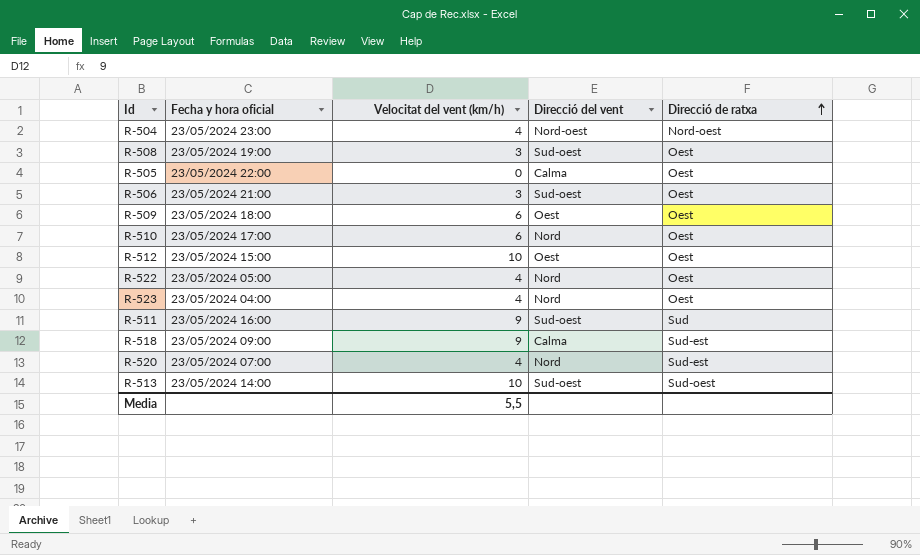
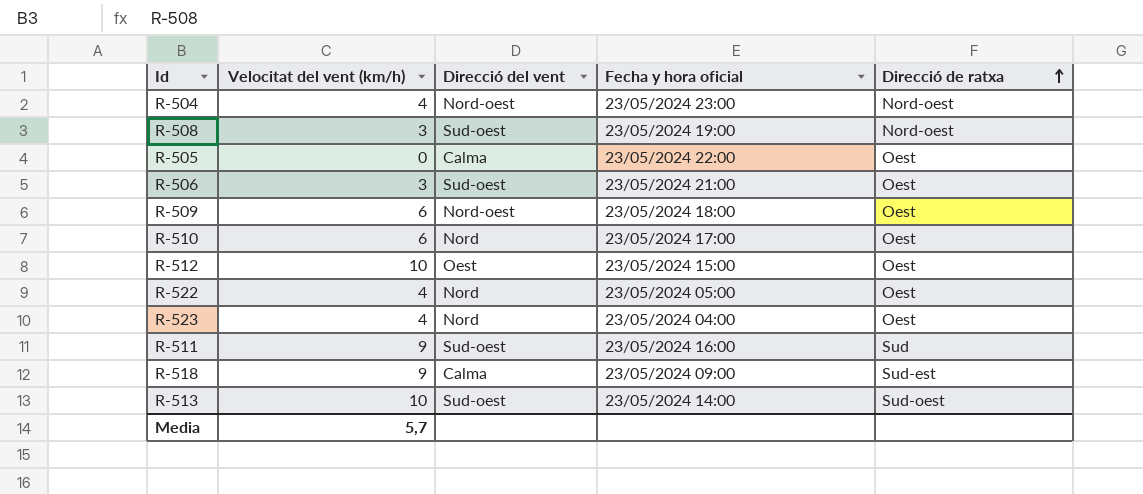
column Fecha y hora oficial | position: 2 -> 4
row R-520: 23/05/2024 07:00 | 4 | Nord | Sud-est -> none
R-508 | Direcció de ratxa: Oest -> Nord-oest
R-509 | Direcció del vent: Oest -> Nord-oest
Media | Velocitat del vent (km/h): 5,5 -> 5,7

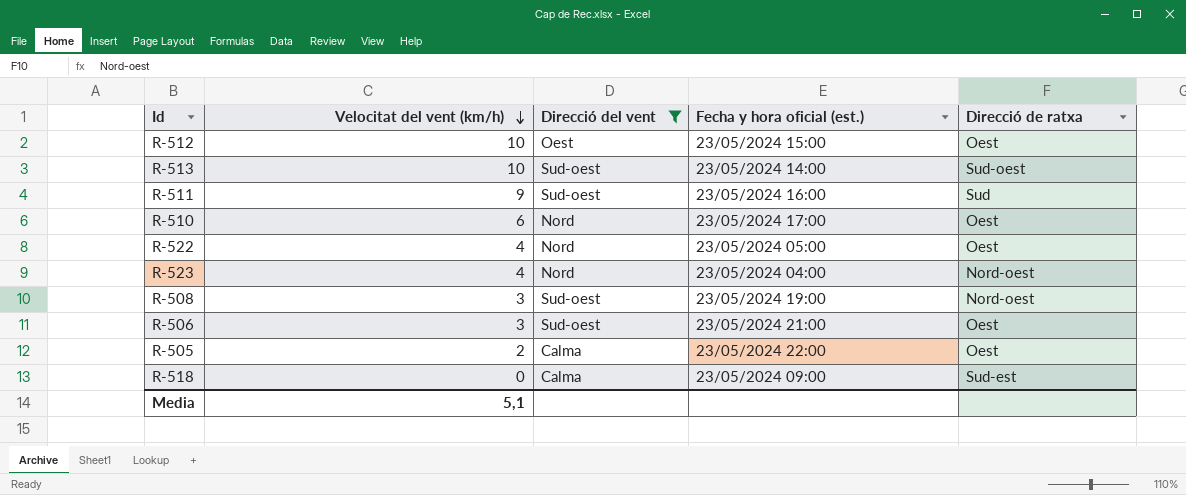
filter: none -> Direcció del vent != Nord-oest
row order: Direcció de ratxa ascending -> Velocitat del vent (km/h) descending
column name: Fecha y hora oficial -> Fecha y hora oficial (est.)
R-523 | Direcció de ratxa: Oest -> Nord-oest
R-505 | Velocitat del vent (km/h): 0 -> 2
R-518 | Velocitat del vent (km/h): 9 -> 0
Media | Velocitat del vent (km/h): 5,7 -> 5,1

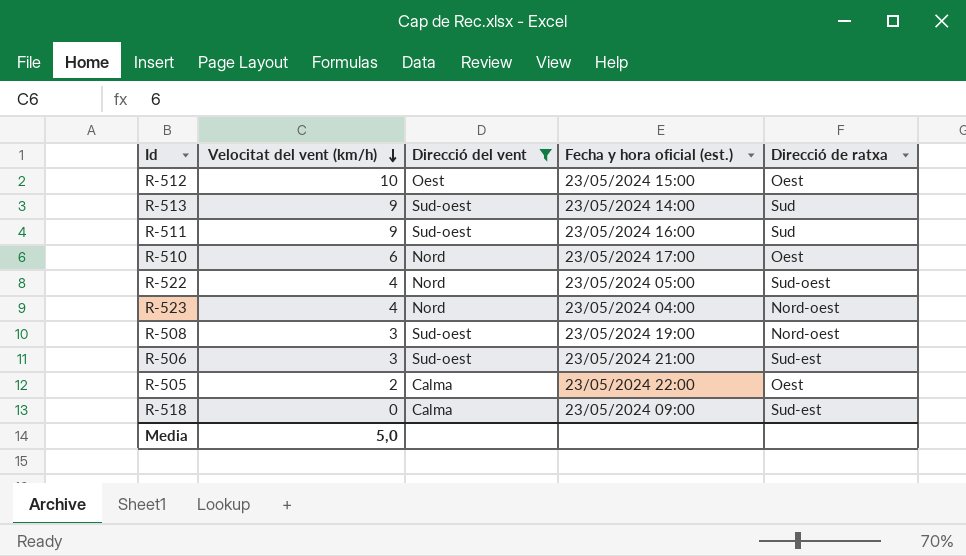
R-513 | Velocitat del vent (km/h): 10 -> 9
R-513 | Direcció de ratxa: Sud-oest -> Sud
R-522 | Direcció de ratxa: Oest -> Sud-oest
R-506 | Direcció de ratxa: Oest -> Sud-est
Media | Velocitat del vent (km/h): 5,1 -> 5,0

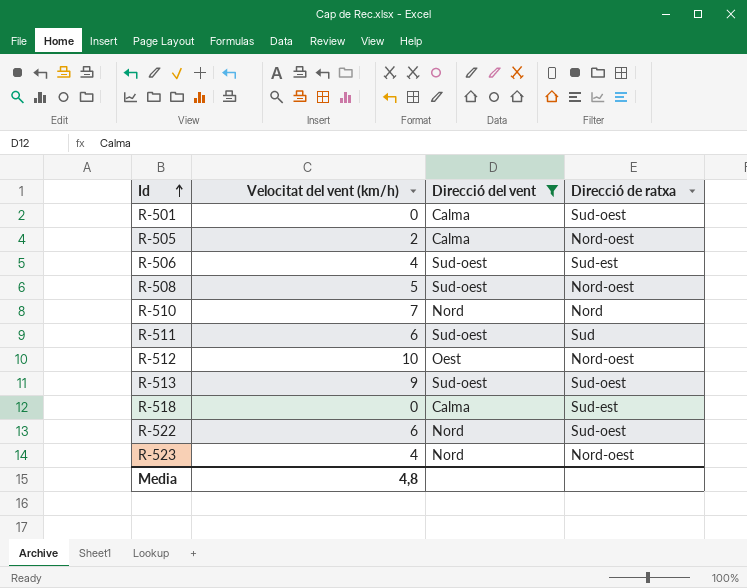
row order: Velocitat del vent (km/h) descending -> Id ascending
column Fecha y hora oficial (est.) | position: 4 -> none
row R-501: none -> 0 | Calma | Sud-oest
R-505 | Direcció de ratxa: Oest -> Nord-oest
R-506 | Velocitat del vent (km/h): 3 -> 4
R-508 | Velocitat del vent (km/h): 3 -> 5
R-510 | Velocitat del vent (km/h): 6 -> 7
R-510 | Direcció de ratxa: Oest -> Nord
R-511 | Velocitat del vent (km/h): 9 -> 6
R-512 | Direcció de ratxa: Oest -> Nord-oest
R-513 | Direcció de ratxa: Sud -> Sud-oest
R-522 | Velocitat del vent (km/h): 4 -> 6
Media | Velocitat del vent (km/h): 5,0 -> 4,8

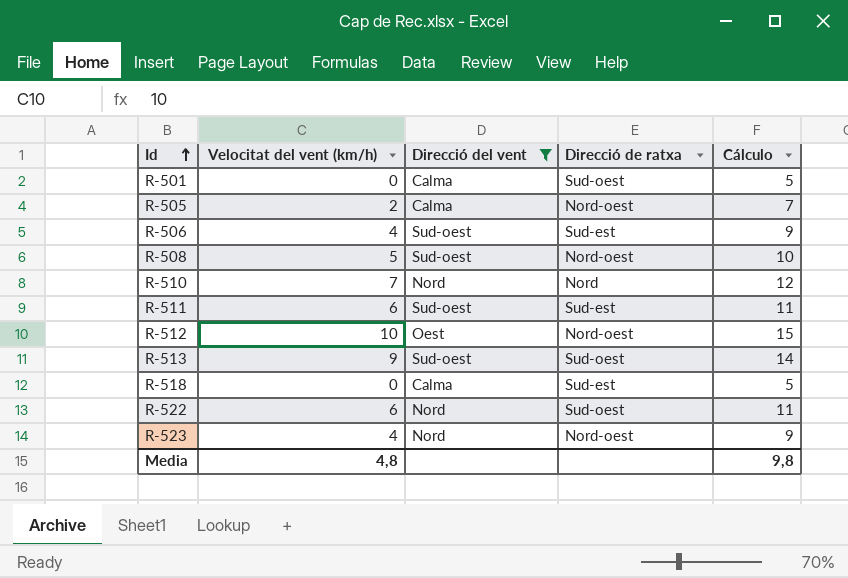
column Cálculo | formula: none -> [Velocitat del vent (km/h)] + 5
R-511 | Direcció de ratxa: Sud -> Sud-est

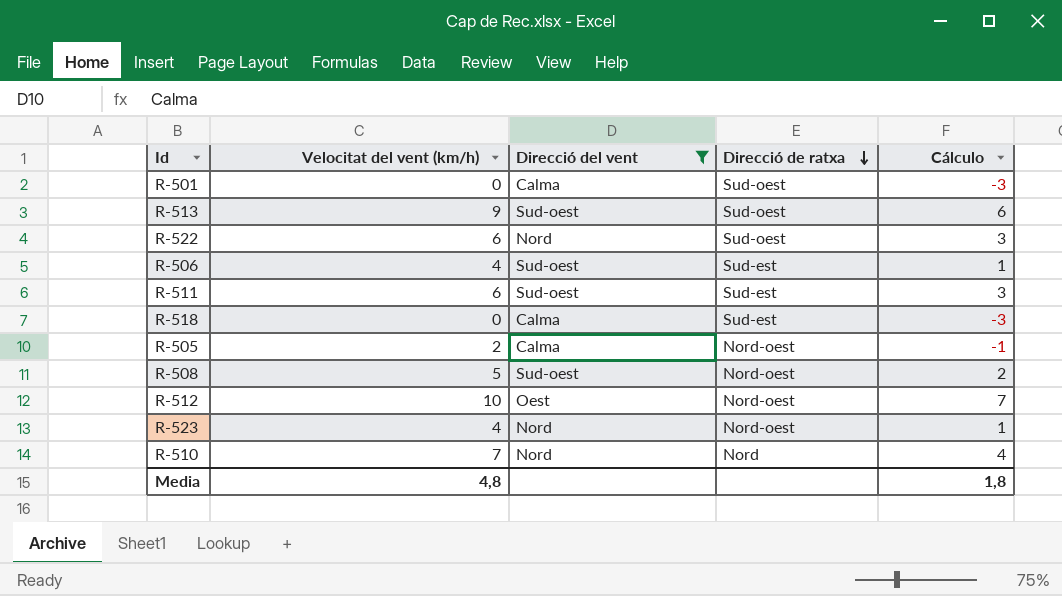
row order: Id ascending -> Direcció de ratxa descending
column Cálculo | formula: [Velocitat del vent (km/h)] + 5 -> [Velocitat del vent (km/h)] - 3
Media | Cálculo: 9,8 -> 1,8

